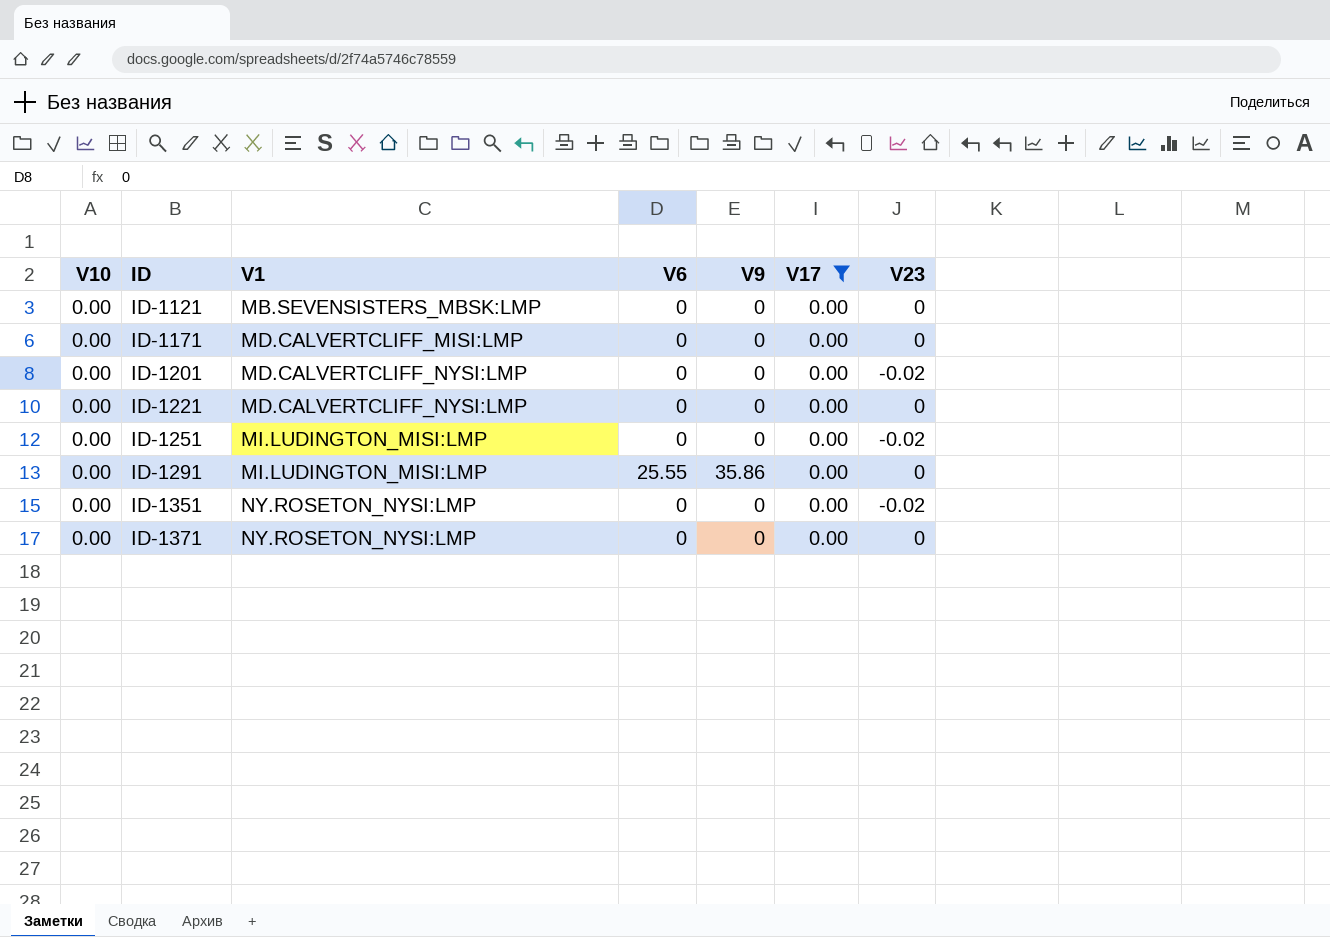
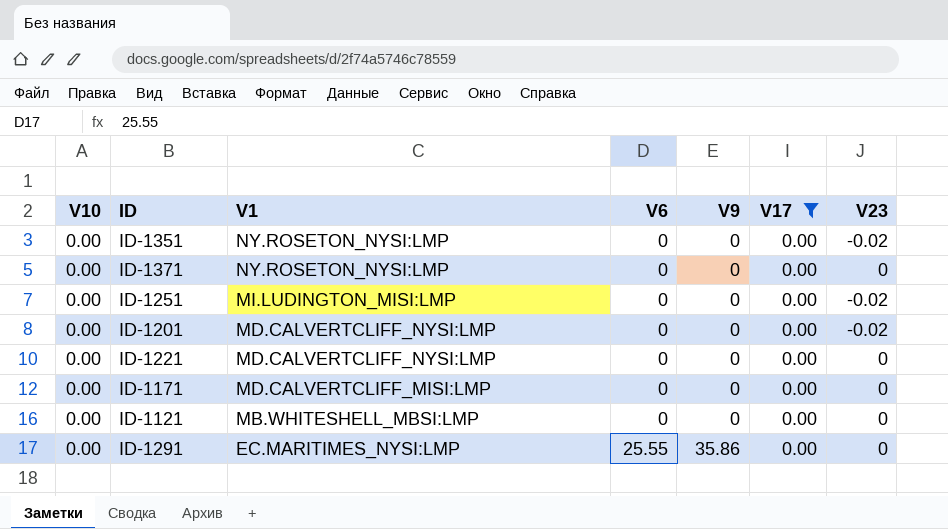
row order: ID ascending -> V1 descending
ID-1121 | V1: MB.SEVENSISTERS_MBSK:LMP -> MB.WHITESHELL_MBSI:LMP
ID-1291 | V1: MI.LUDINGTON_MISI:LMP -> EC.MARITIMES_NYSI:LMP

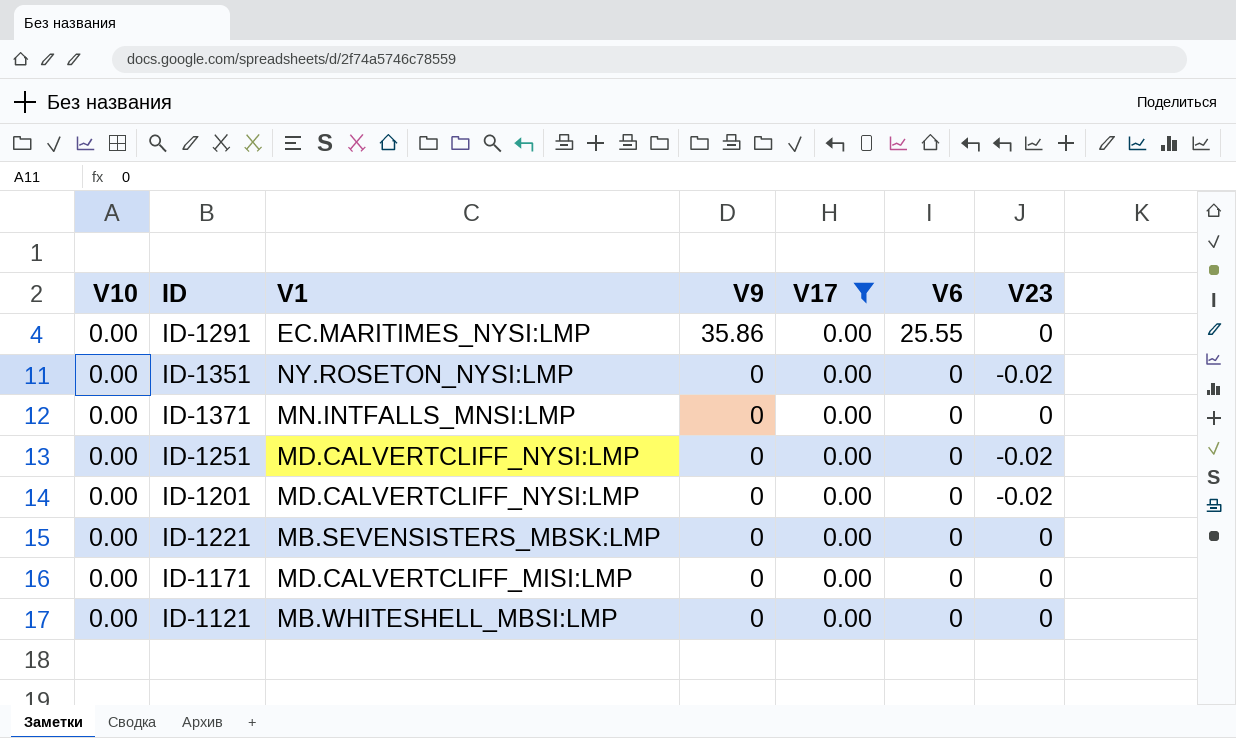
row order: V1 descending -> V9 descending
column V6 | position: 4 -> 6
ID-1371 | V1: NY.ROSETON_NYSI:LMP -> MN.INTFALLS_MNSI:LMP
ID-1251 | V1: MI.LUDINGTON_MISI:LMP -> MD.CALVERTCLIFF_NYSI:LMP
ID-1221 | V1: MD.CALVERTCLIFF_NYSI:LMP -> MB.SEVENSISTERS_MBSK:LMP

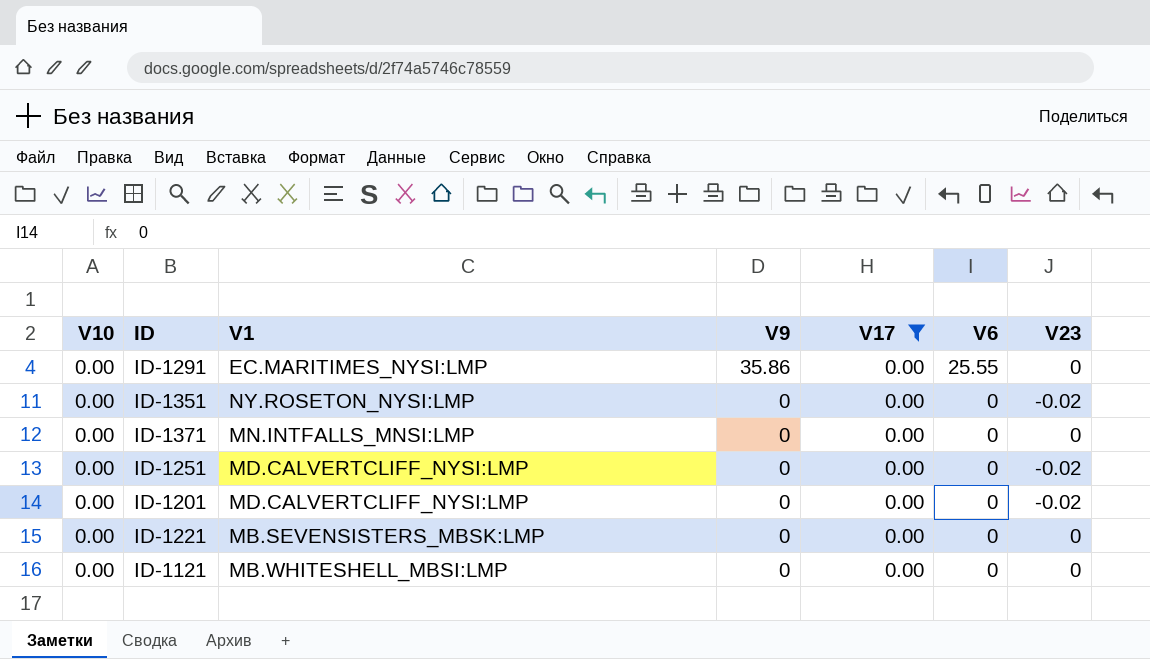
row ID-1171: 0.00 | MD.CALVERTCLIFF_MISI:LMP | 0 | 0.00 | 0 | 0 -> none

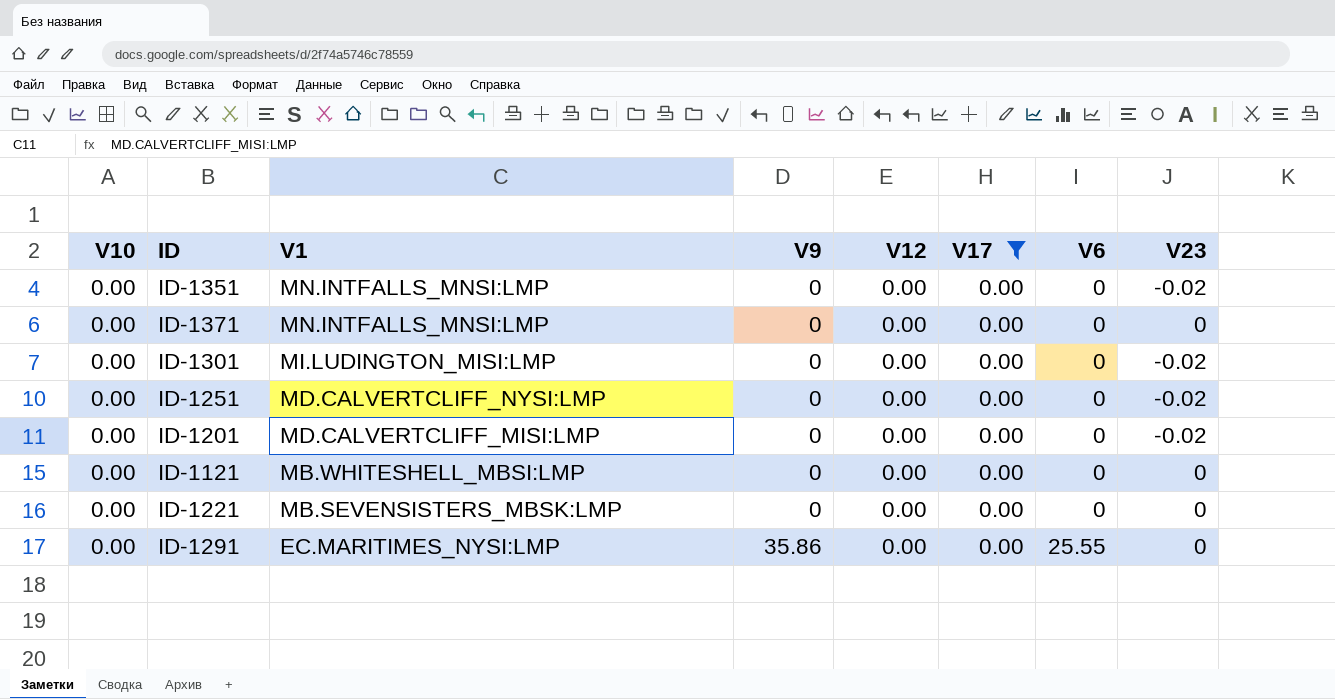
row order: V9 descending -> V1 descending
column V12 | position: none -> 5
ID-1351 | V1: NY.ROSETON_NYSI:LMP -> MN.INTFALLS_MNSI:LMP
row ID-1301: none -> 0.00 | MI.LUDINGTON_MISI:LMP | 0 | 0.00 | 0.00 | 0 | -0.02
ID-1201 | V1: MD.CALVERTCLIFF_NYSI:LMP -> MD.CALVERTCLIFF_MISI:LMP

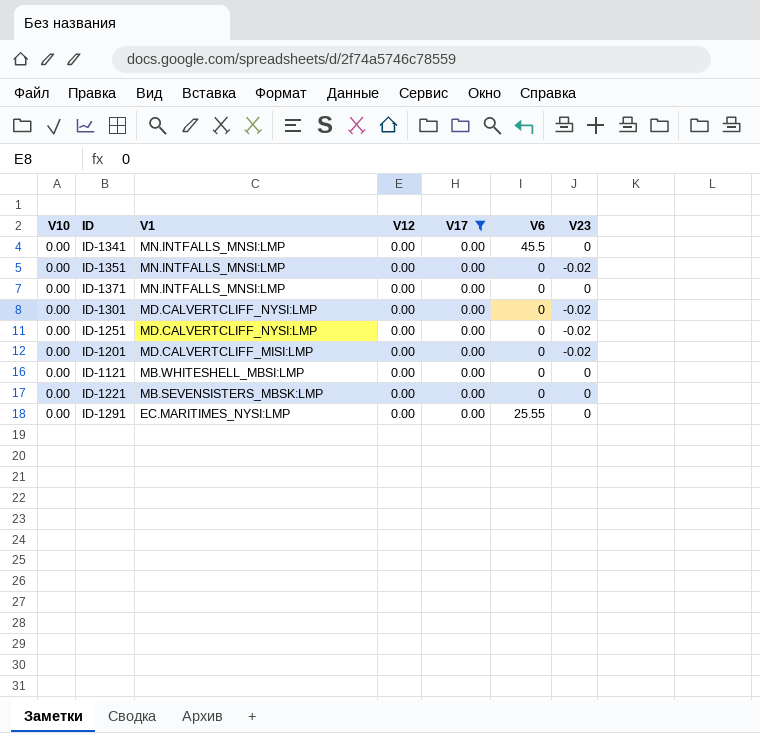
column V9 | position: 4 -> none
row ID-1341: none -> 0.00 | MN.INTFALLS_MNSI:LMP | 0.00 | 0.00 | 45.5 | 0
ID-1301 | V1: MI.LUDINGTON_MISI:LMP -> MD.CALVERTCLIFF_NYSI:LMP

